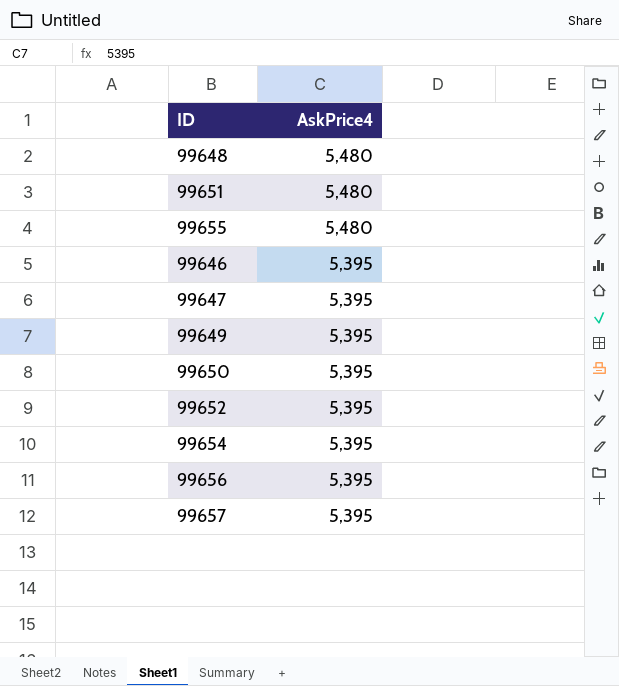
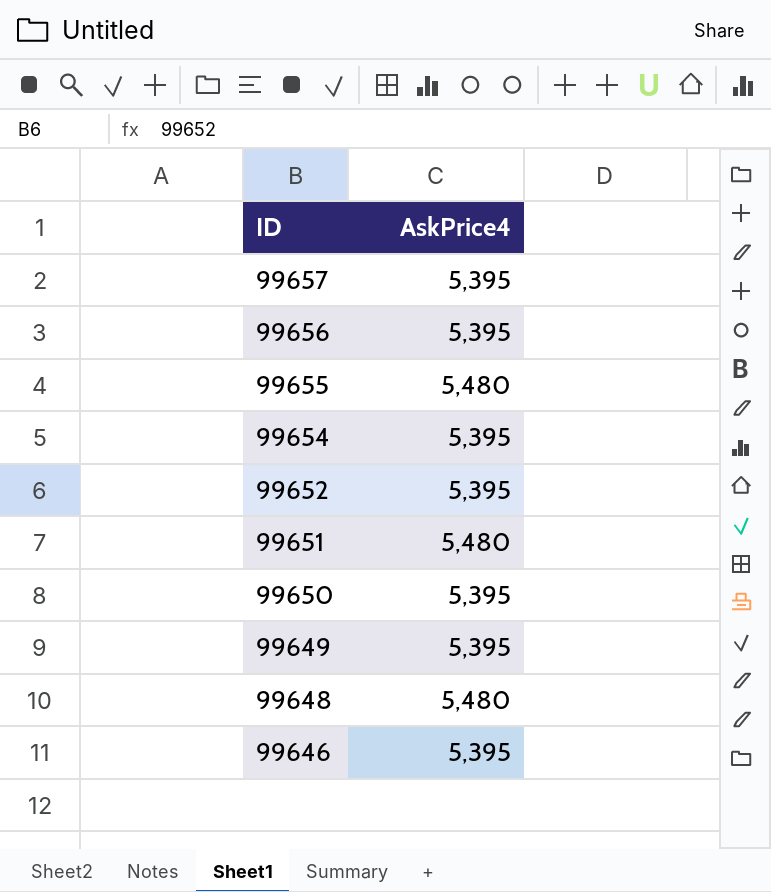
row order: AskPrice4 descending -> ID descending
row 99647: 5,395 -> none

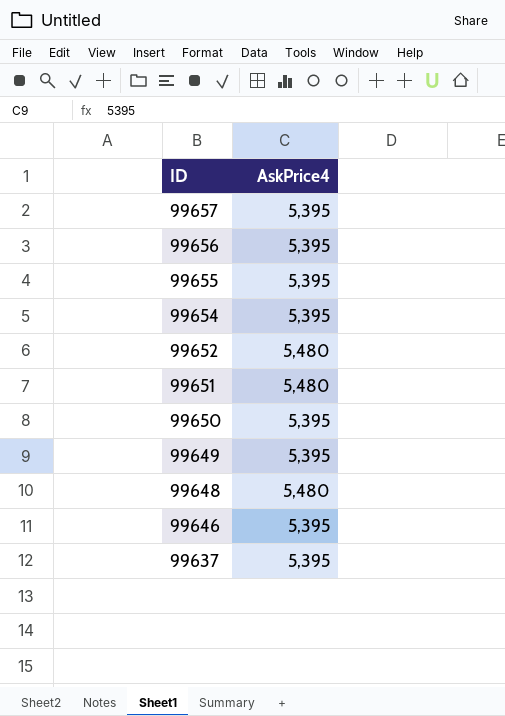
99655 | AskPrice4: 5,480 -> 5,395
99652 | AskPrice4: 5,395 -> 5,480
row 99637: none -> 5,395

